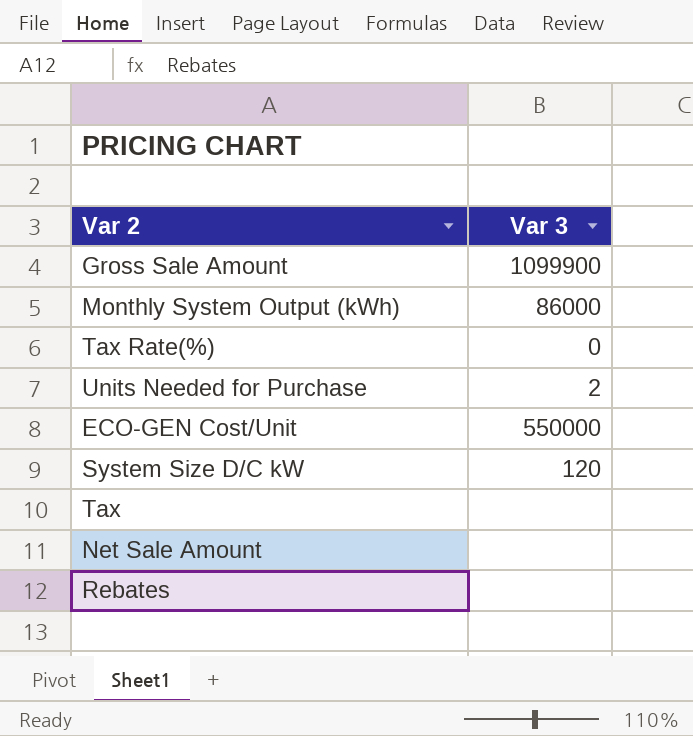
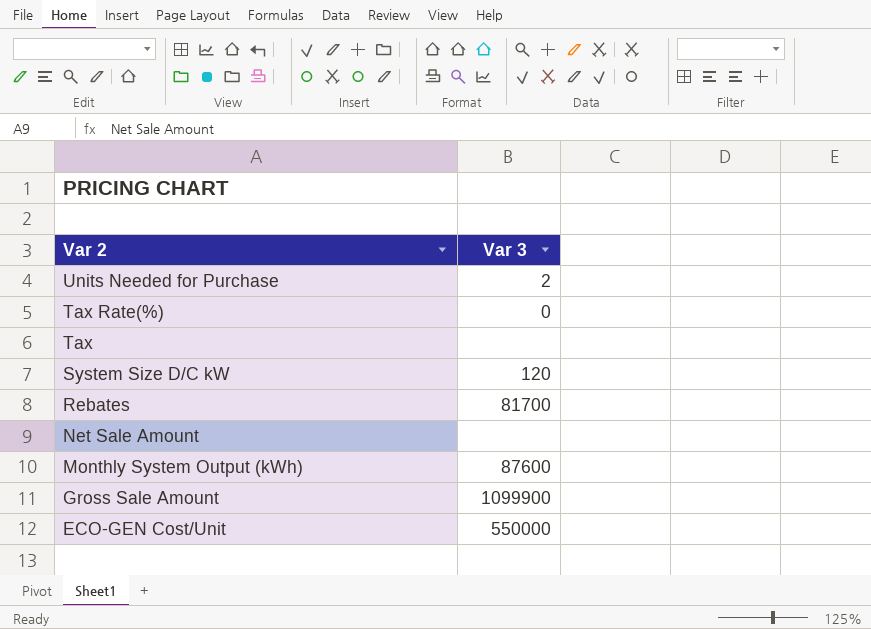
row order: none -> Var 2 descending
Rebates | Var 3: none -> 81700
Monthly System Output (kWh) | Var 3: 86000 -> 87600

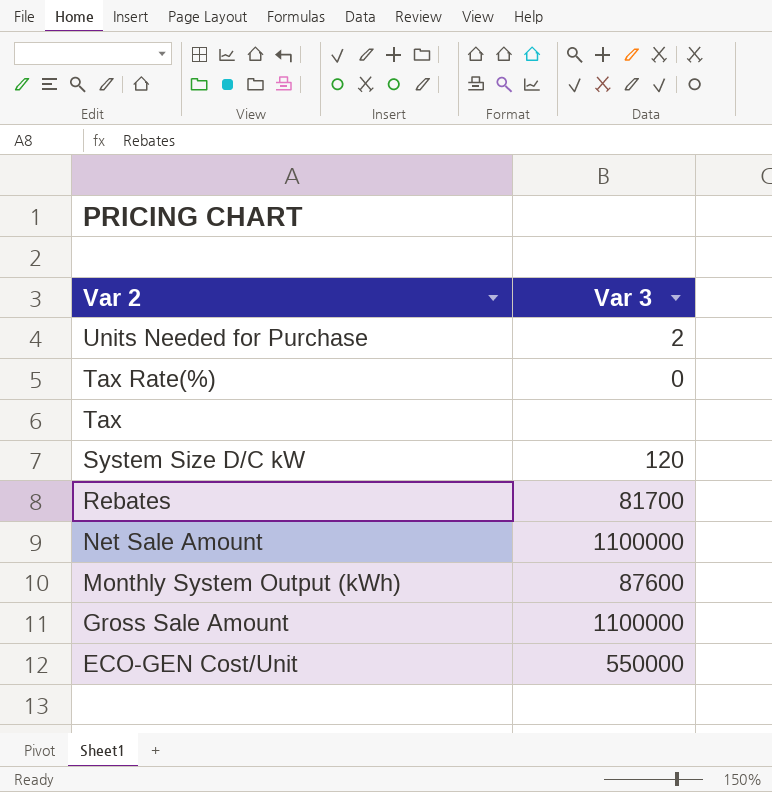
Net Sale Amount | Var 3: none -> 1100000
Gross Sale Amount | Var 3: 1099900 -> 1100000

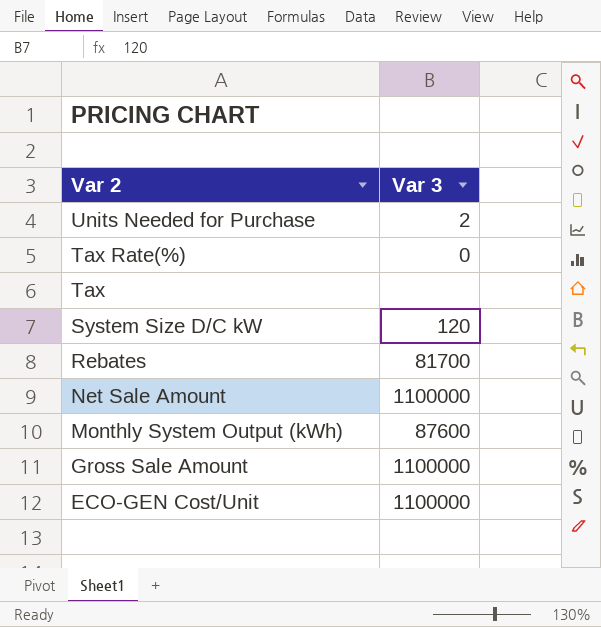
ECO-GEN Cost/Unit | Var 3: 550000 -> 1100000

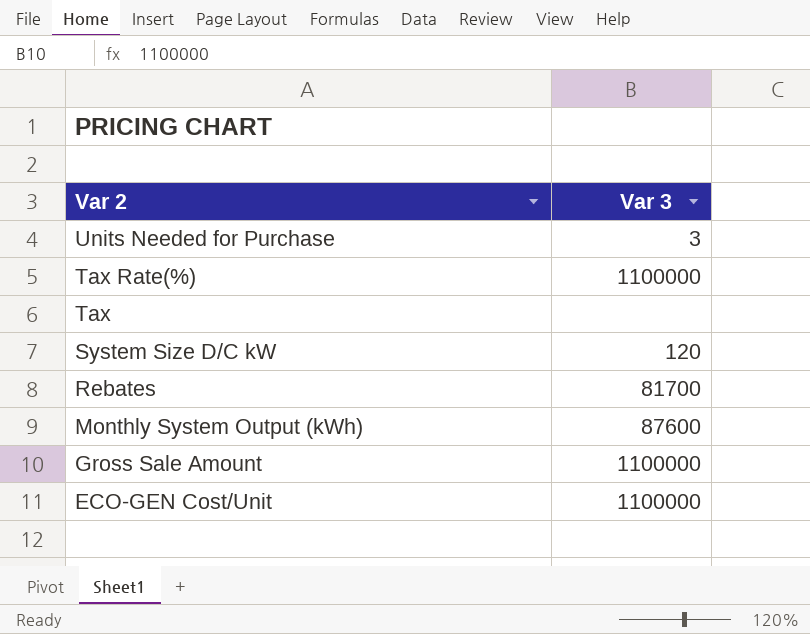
row Net Sale Amount: 1100000 -> none
Units Needed for Purchase | Var 3: 2 -> 3
Tax Rate(%) | Var 3: 0 -> 1100000

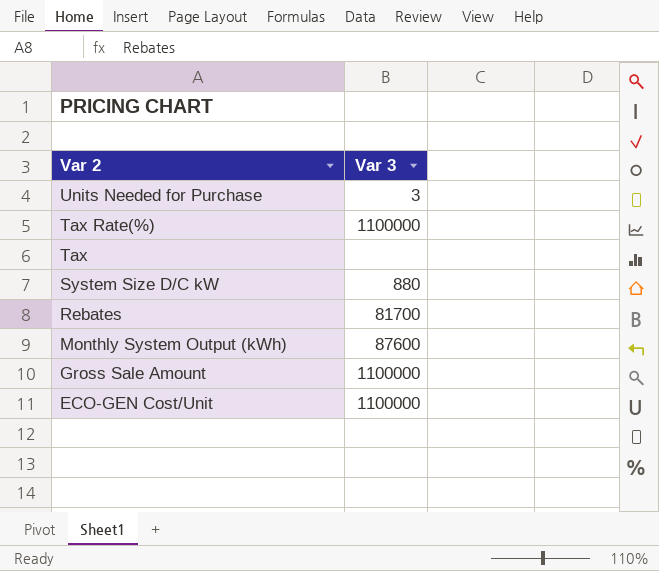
System Size D/C kW | Var 3: 120 -> 880

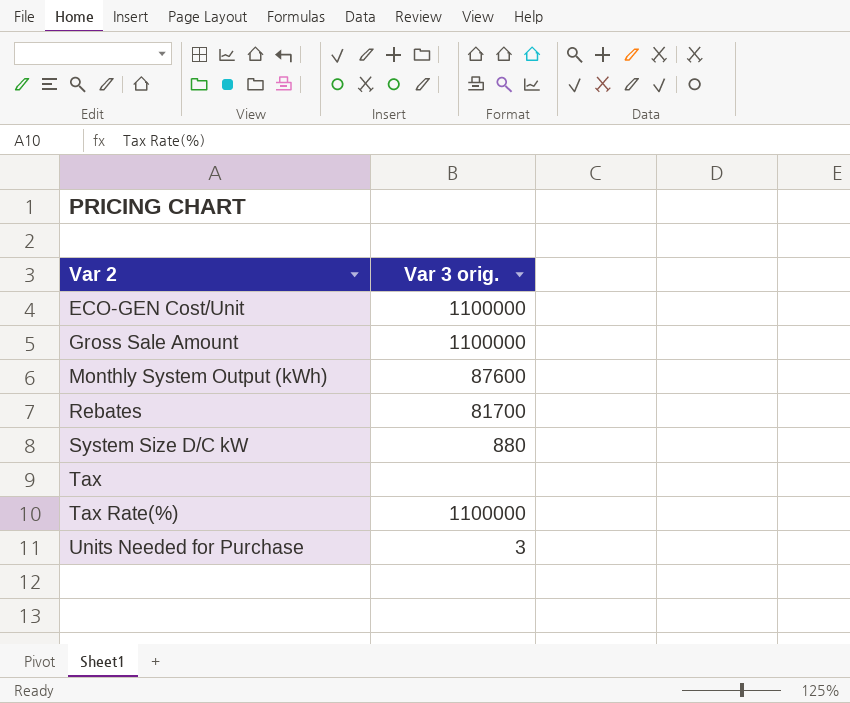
row order: Var 2 descending -> Var 2 ascending
column name: Var 3 -> Var 3 orig.

